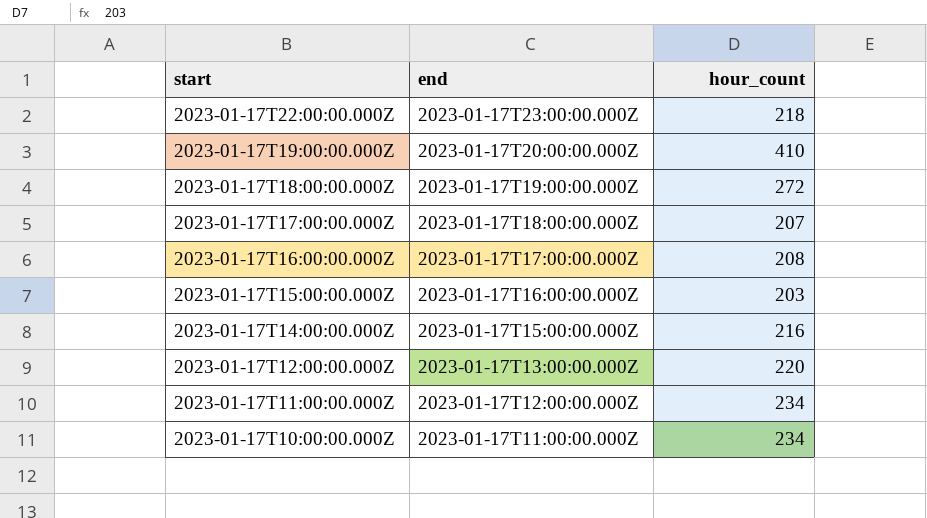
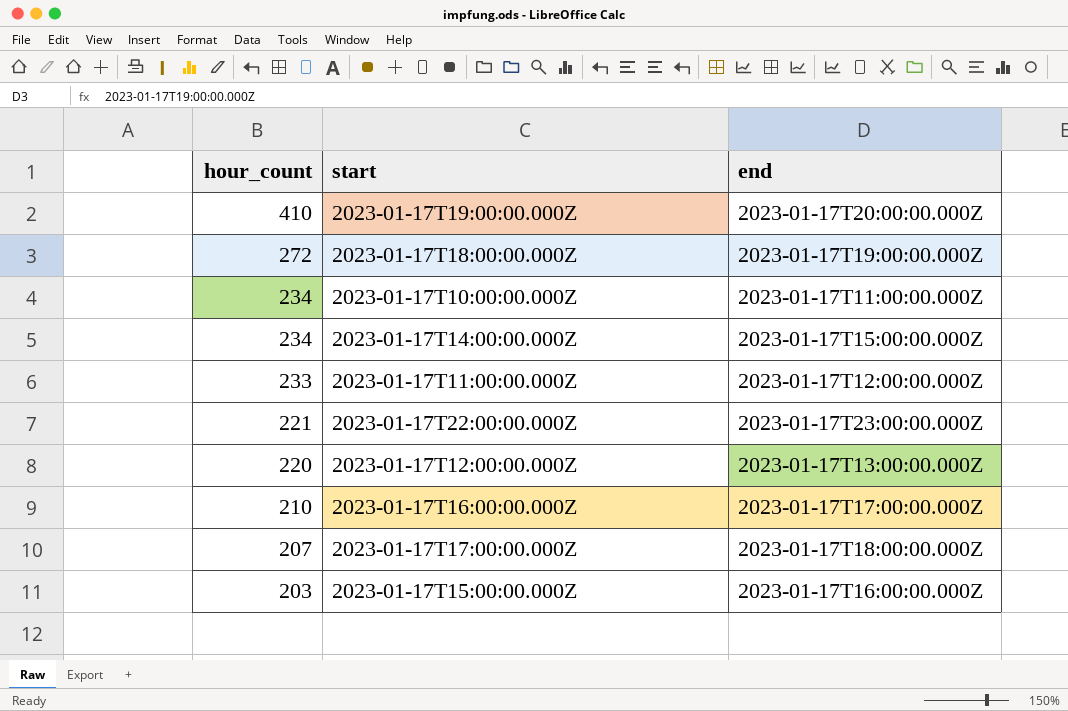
row order: start descending -> hour_count descending
column hour_count | position: 3 -> 1
2023-01-17T14:00:00.000Z | hour_count: 216 -> 234
2023-01-17T11:00:00.000Z | hour_count: 234 -> 233
2023-01-17T22:00:00.000Z | hour_count: 218 -> 221
2023-01-17T16:00:00.000Z | hour_count: 208 -> 210

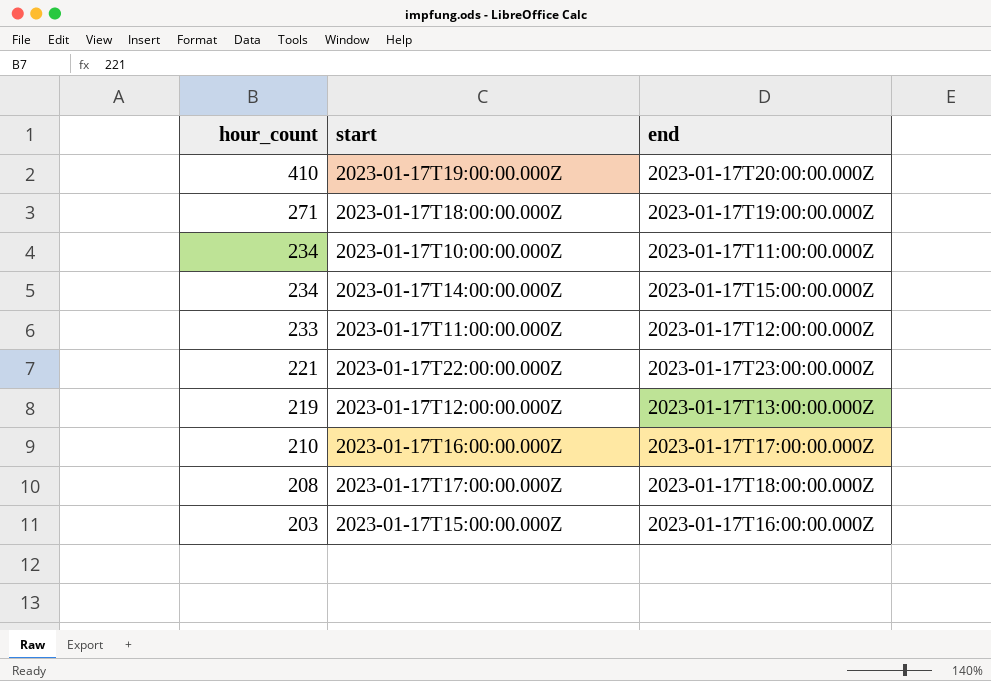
2023-01-17T18:00:00.000Z | hour_count: 272 -> 271
2023-01-17T12:00:00.000Z | hour_count: 220 -> 219
2023-01-17T17:00:00.000Z | hour_count: 207 -> 208

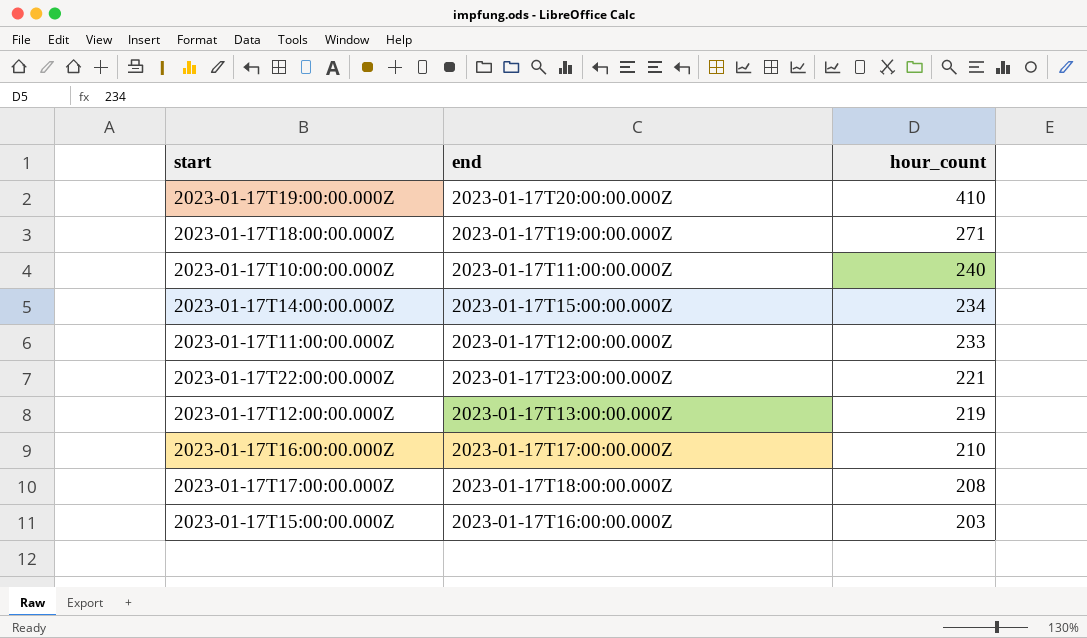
column hour_count | position: 1 -> 3
2023-01-17T10:00:00.000Z | hour_count: 234 -> 240

